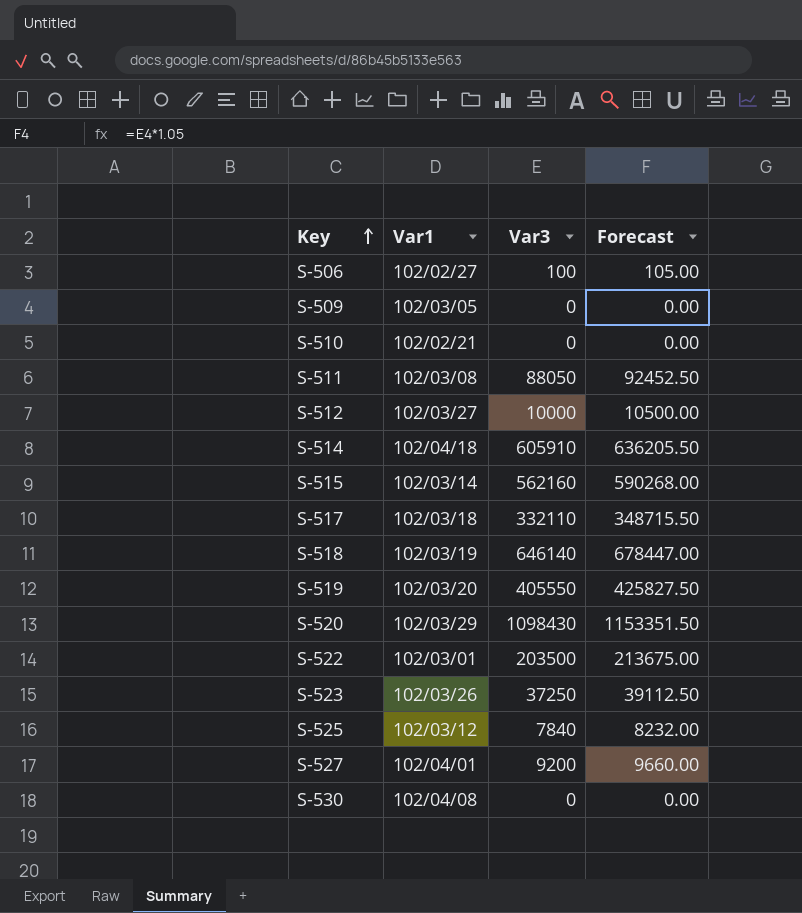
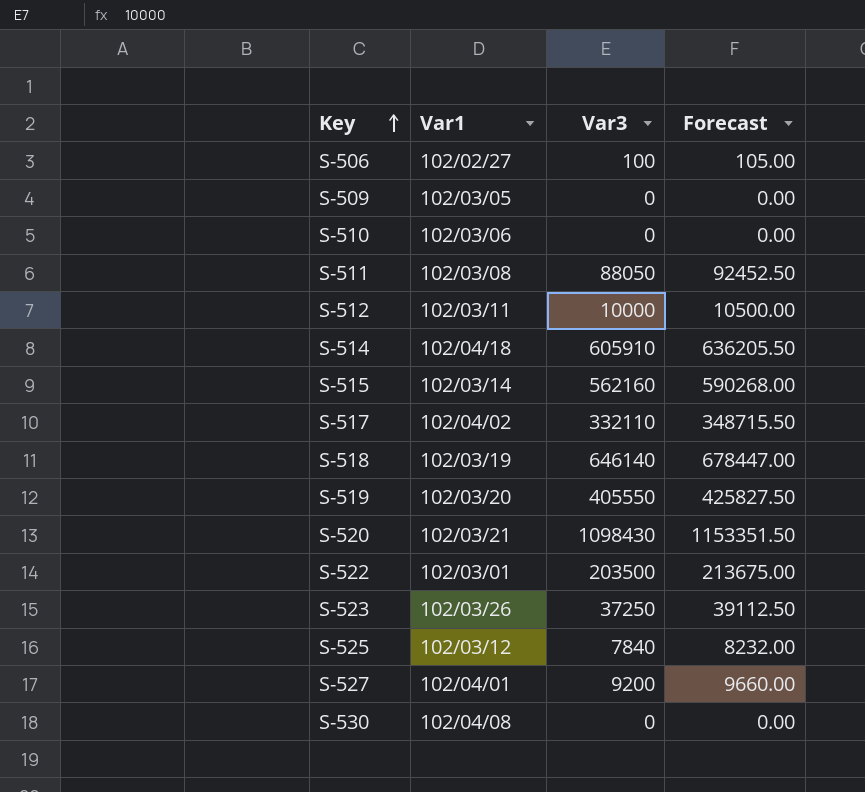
S-510 | Var1: 102/02/21 -> 102/03/06
S-512 | Var1: 102/03/27 -> 102/03/11
S-517 | Var1: 102/03/18 -> 102/04/02
S-520 | Var1: 102/03/29 -> 102/03/21

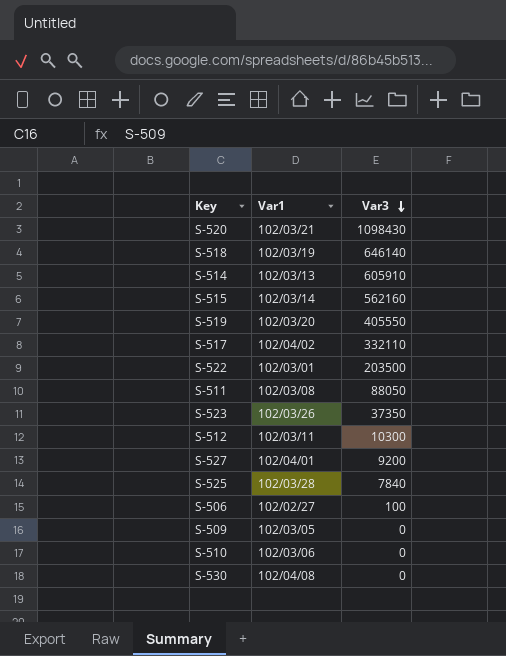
row order: Key ascending -> Var3 descending
column Forecast | formula: [Var3] * 1.05 -> none
S-514 | Var1: 102/04/18 -> 102/03/13
S-523 | Var3: 37250 -> 37350
S-512 | Var3: 10000 -> 10300
S-525 | Var1: 102/03/12 -> 102/03/28

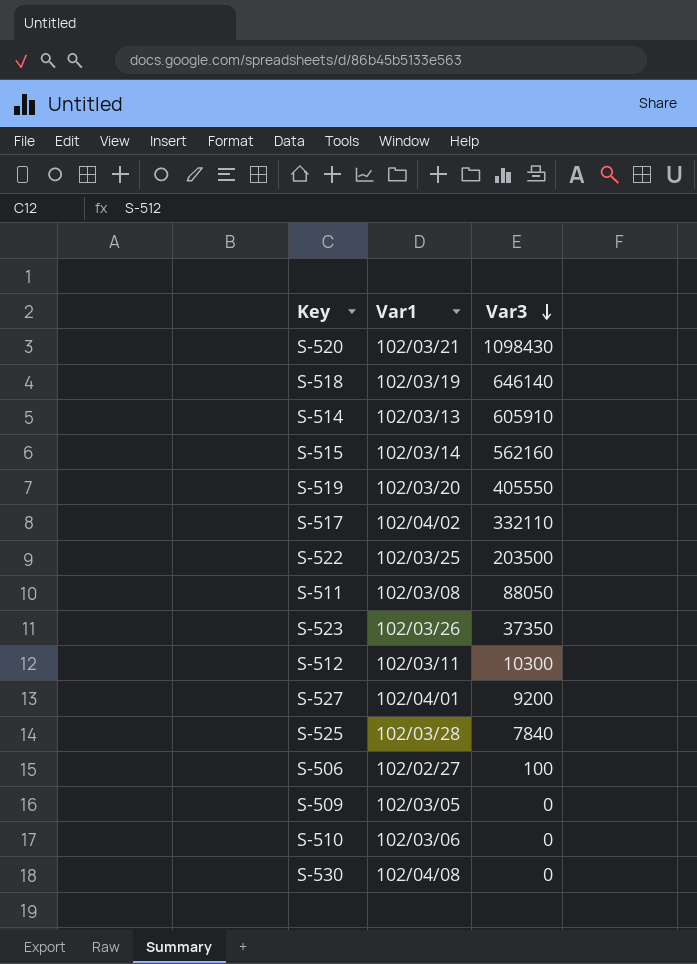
S-522 | Var1: 102/03/01 -> 102/03/25

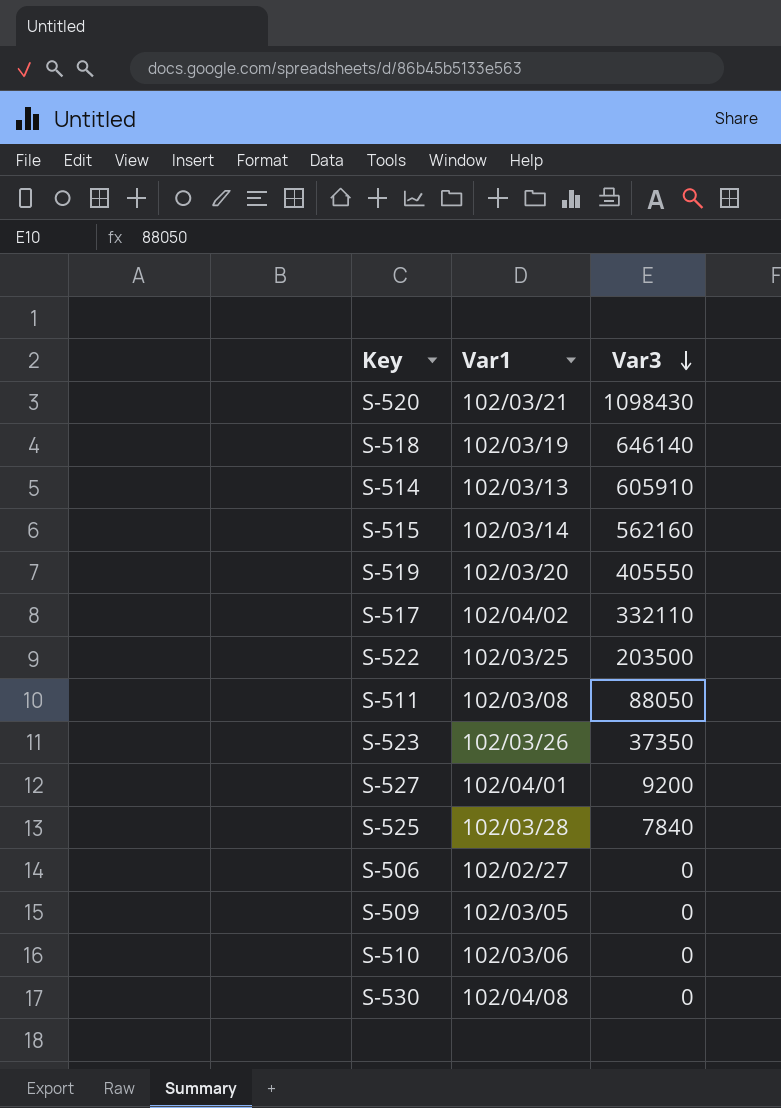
row S-512: 102/03/11 | 10300 -> none
S-506 | Var3: 100 -> 0

